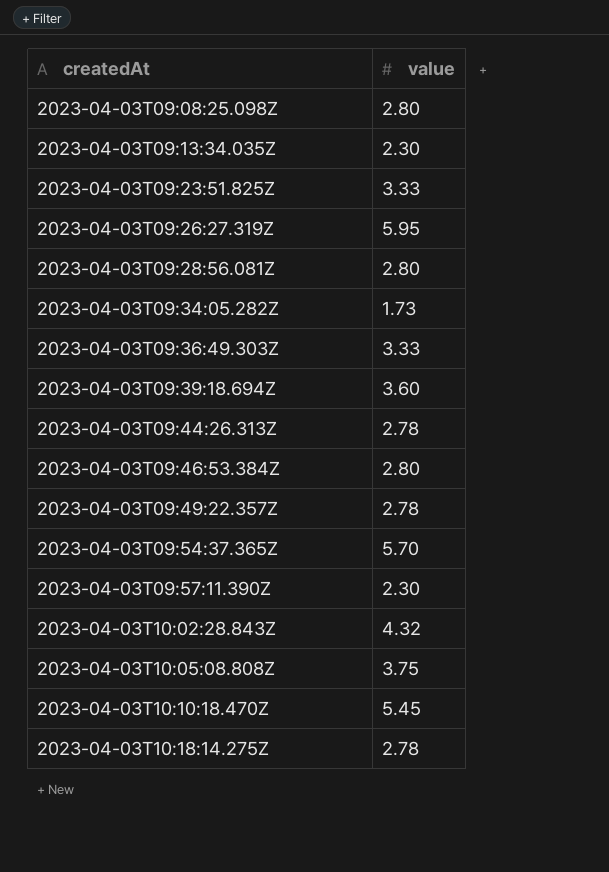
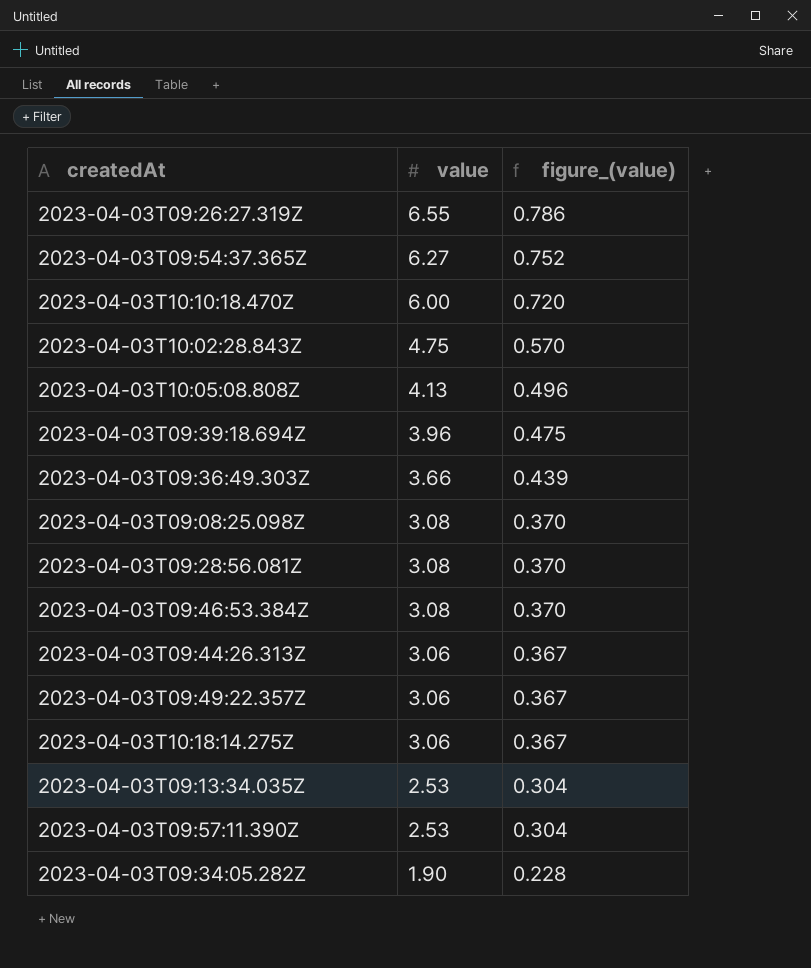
row order: createdAt ascending -> value descending
column figure_(value) | formula: none -> [value] * 0.12
row 2023-04-03T09:23:51.825Z: 3.33 -> none
2023-04-03T09:26:27.319Z | value: 5.95 -> 6.55
2023-04-03T09:54:37.365Z | value: 5.70 -> 6.27
2023-04-03T10:10:18.470Z | value: 5.45 -> 6.00
2023-04-03T10:02:28.843Z | value: 4.32 -> 4.75
2023-04-03T10:05:08.808Z | value: 3.75 -> 4.13
2023-04-03T09:39:18.694Z | value: 3.60 -> 3.96
2023-04-03T09:36:49.303Z | value: 3.33 -> 3.66
2023-04-03T09:08:25.098Z | value: 2.80 -> 3.08
2023-04-03T09:28:56.081Z | value: 2.80 -> 3.08
2023-04-03T09:46:53.384Z | value: 2.80 -> 3.08
2023-04-03T09:44:26.313Z | value: 2.78 -> 3.06
2023-04-03T09:49:22.357Z | value: 2.78 -> 3.06
2023-04-03T10:18:14.275Z | value: 2.78 -> 3.06
2023-04-03T09:13:34.035Z | value: 2.30 -> 2.53
2023-04-03T09:57:11.390Z | value: 2.30 -> 2.53
2023-04-03T09:34:05.282Z | value: 1.73 -> 1.90

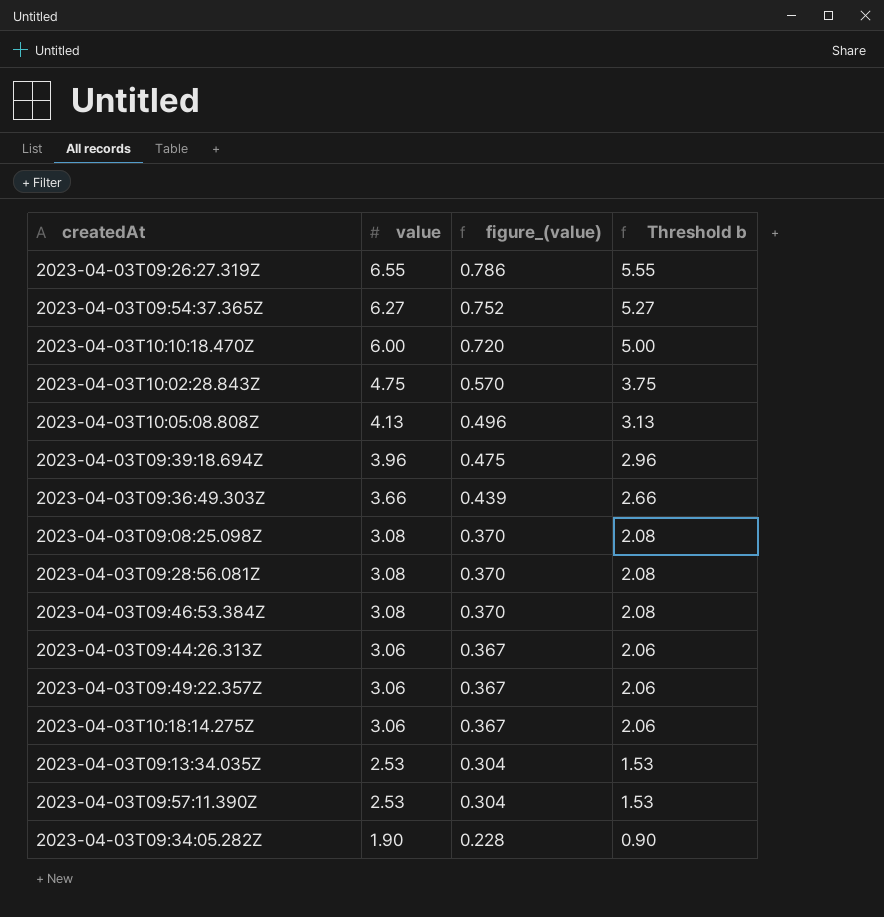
column Threshold b | formula: none -> [value] - 1

